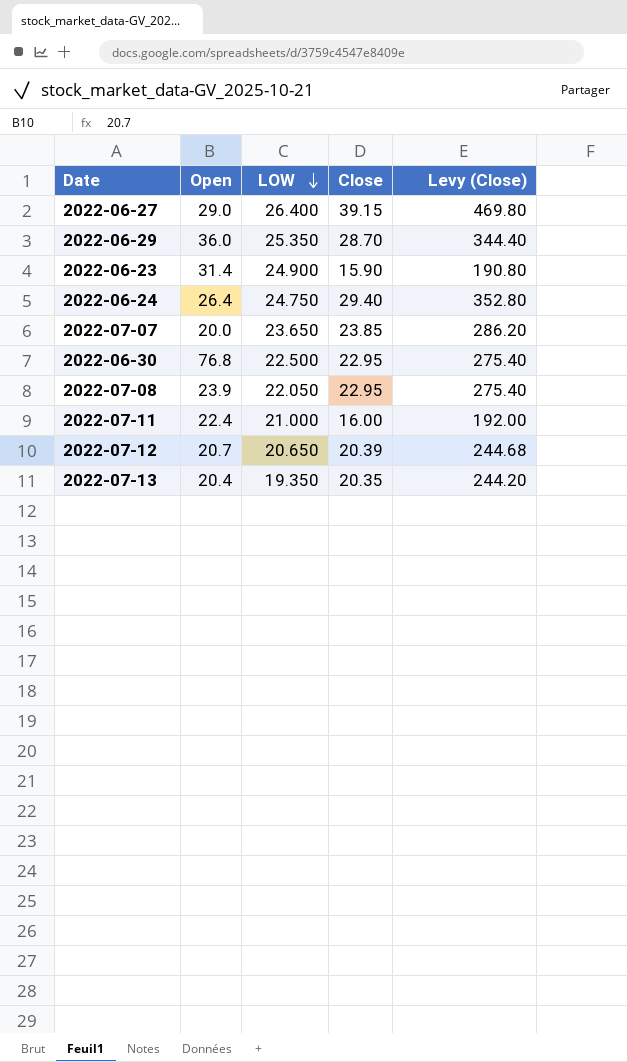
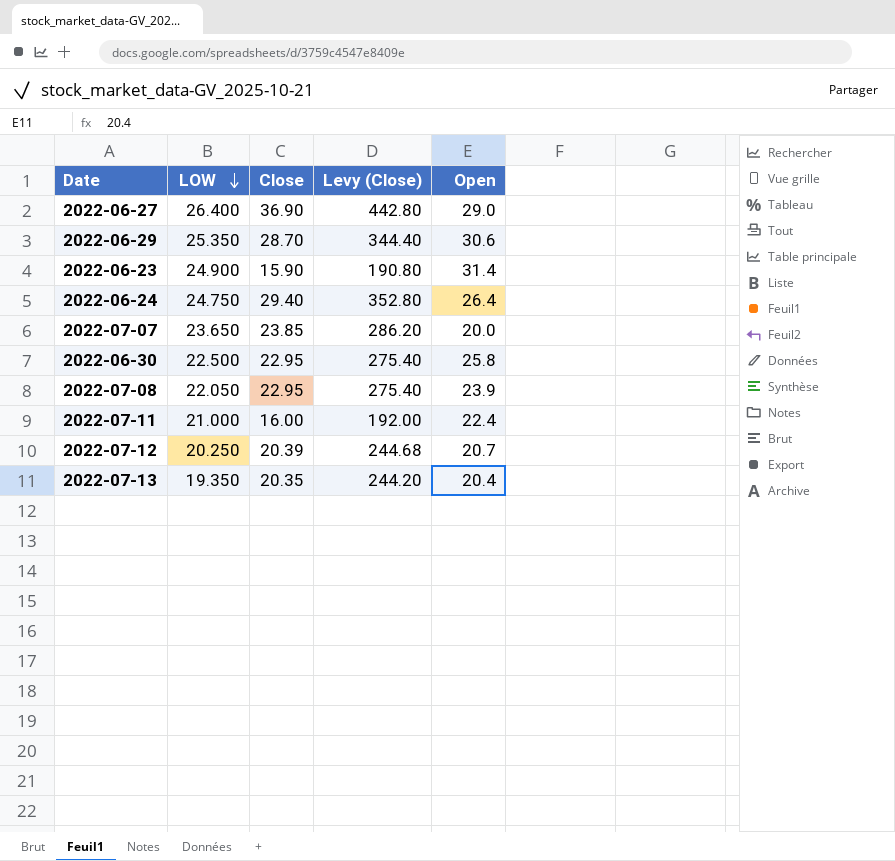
column Open | position: 2 -> 5
2022-06-27 | Close: 39.15 -> 36.90
2022-06-27 | Levy (Close): 469.80 -> 442.80
2022-06-29 | Open: 36.0 -> 30.6
2022-06-30 | Open: 76.8 -> 25.8
2022-07-12 | LOW: 20.650 -> 20.250

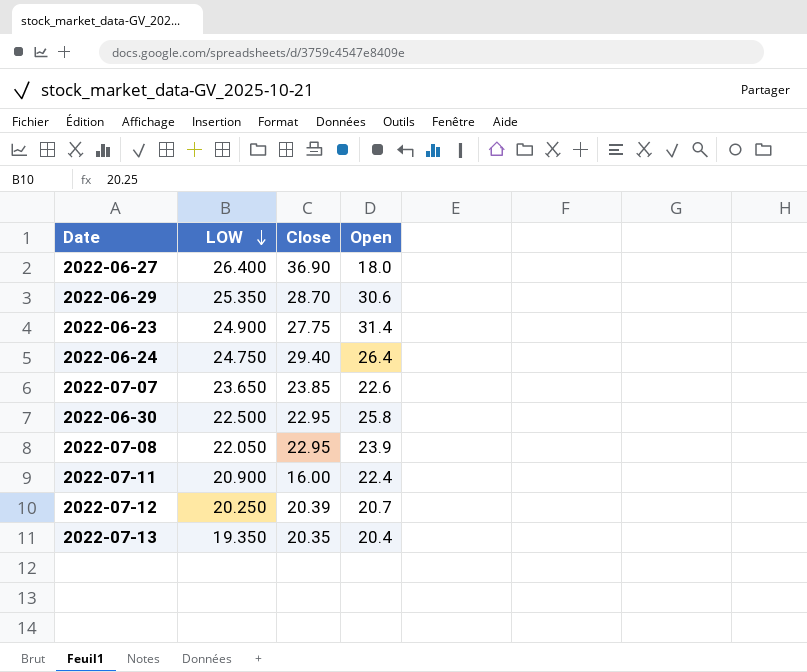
column Levy (Close) | formula: [Close] * 12 -> none
2022-06-27 | Open: 29.0 -> 18.0
2022-06-23 | Close: 15.90 -> 27.75
2022-07-07 | Open: 20.0 -> 22.6
2022-07-11 | LOW: 21.000 -> 20.900

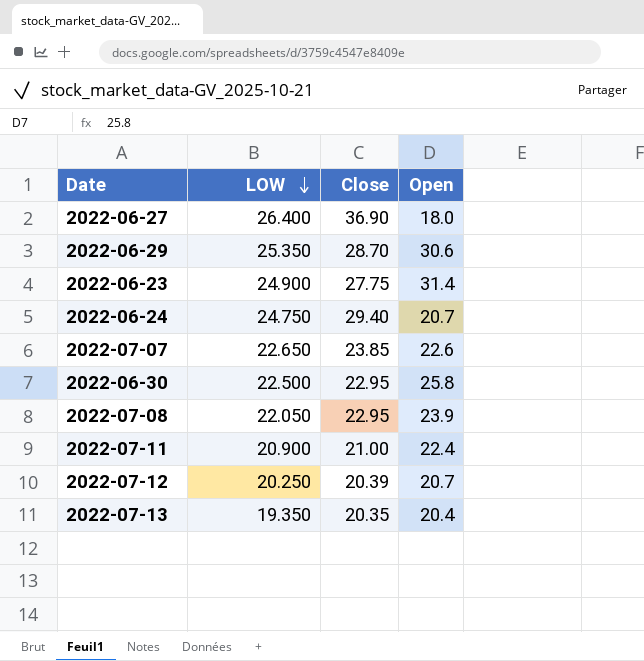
2022-06-24 | Open: 26.4 -> 20.7
2022-07-07 | LOW: 23.650 -> 22.650
2022-07-11 | Close: 16.00 -> 21.00

